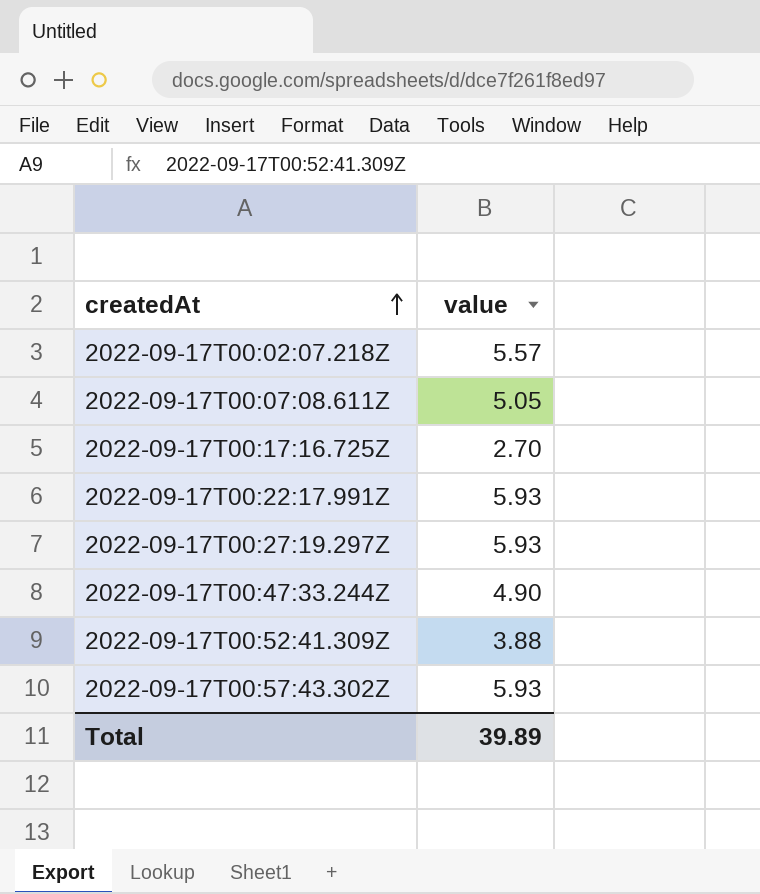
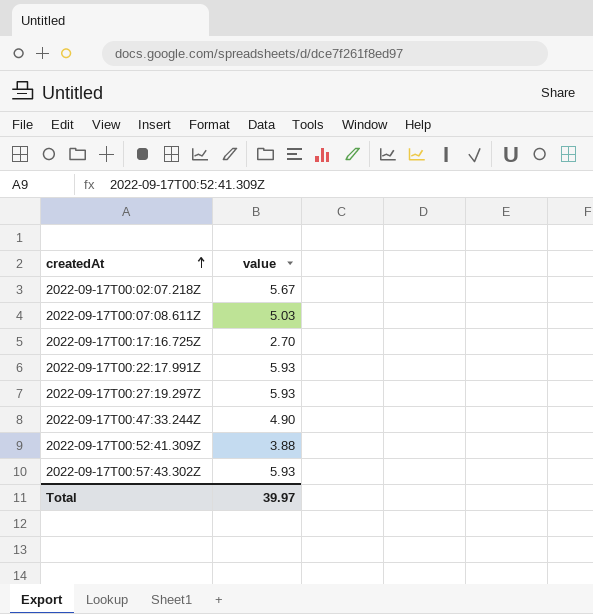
2022-09-17T00:02:07.218Z | value: 5.57 -> 5.67
2022-09-17T00:07:08.611Z | value: 5.05 -> 5.03
Total | value: 39.89 -> 39.97

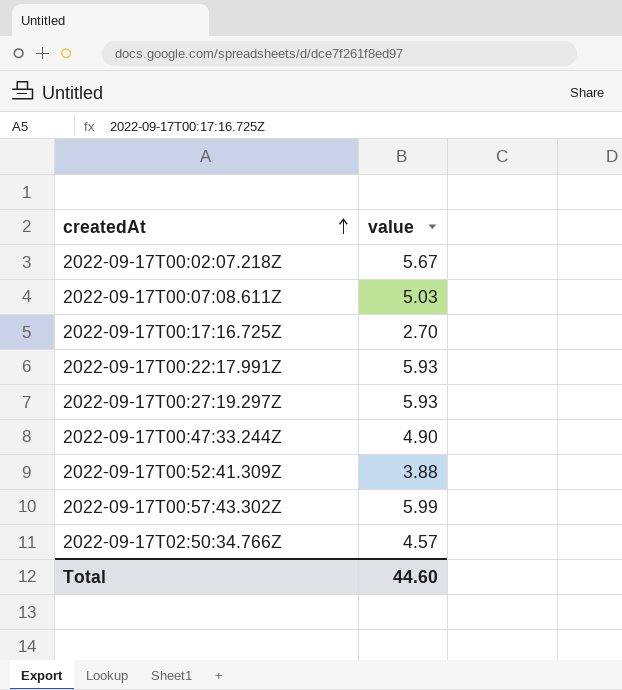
2022-09-17T00:57:43.302Z | value: 5.93 -> 5.99
row 2022-09-17T02:50:34.766Z: none -> 4.57
Total | value: 39.97 -> 44.60

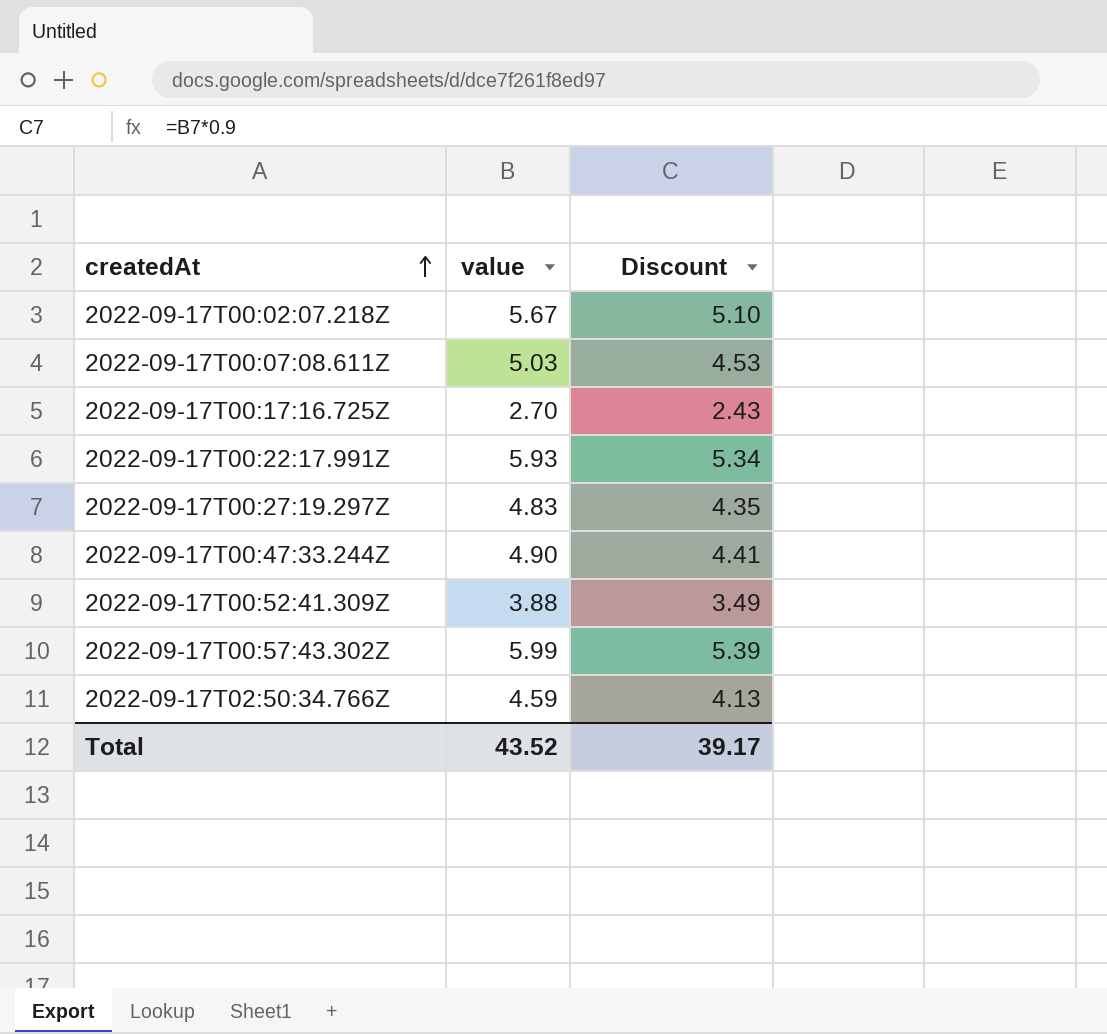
column Discount | formula: none -> [value] * 0.9
2022-09-17T00:27:19.297Z | value: 5.93 -> 4.83
2022-09-17T02:50:34.766Z | value: 4.57 -> 4.59
Total | value: 44.60 -> 43.52

